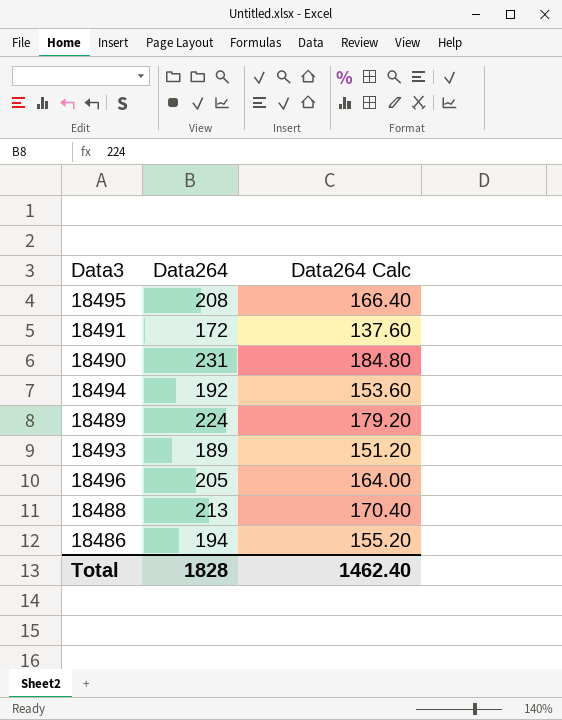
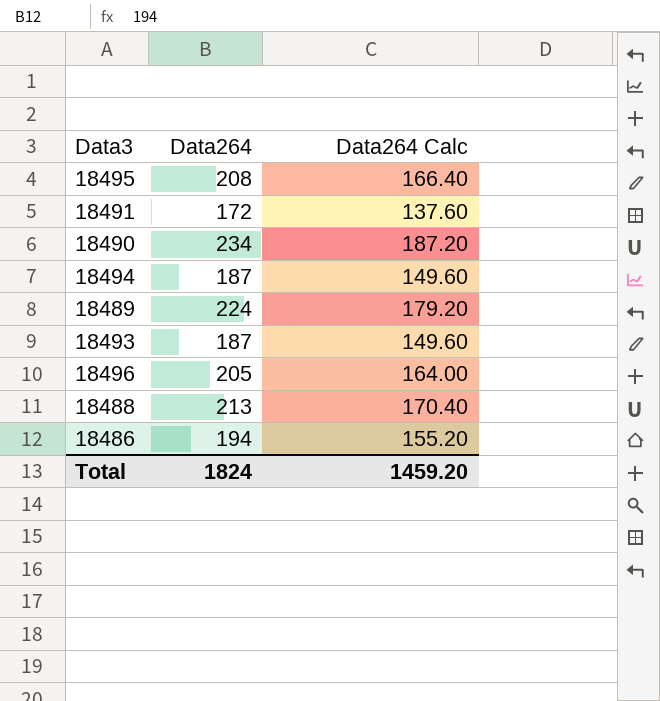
18490 | Data264: 231 -> 234
18490 | Data264 Calc: 184.80 -> 187.20
18494 | Data264: 192 -> 187
18494 | Data264 Calc: 153.60 -> 149.60
18493 | Data264: 189 -> 187
18493 | Data264 Calc: 151.20 -> 149.60
Total | Data264: 1828 -> 1824
Total | Data264 Calc: 1462.40 -> 1459.20

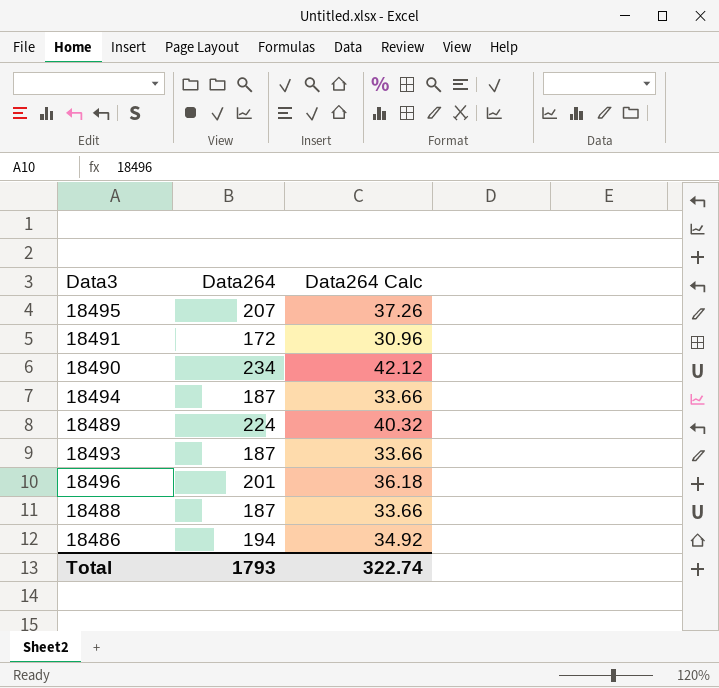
column Data264 Calc | formula: [Data264] * 0.8 -> [Data264] * 0.18
18495 | Data264: 208 -> 207
18496 | Data264: 205 -> 201
18488 | Data264: 213 -> 187
Total | Data264: 1824 -> 1793
Total | Data264 Calc: 1459.20 -> 322.74

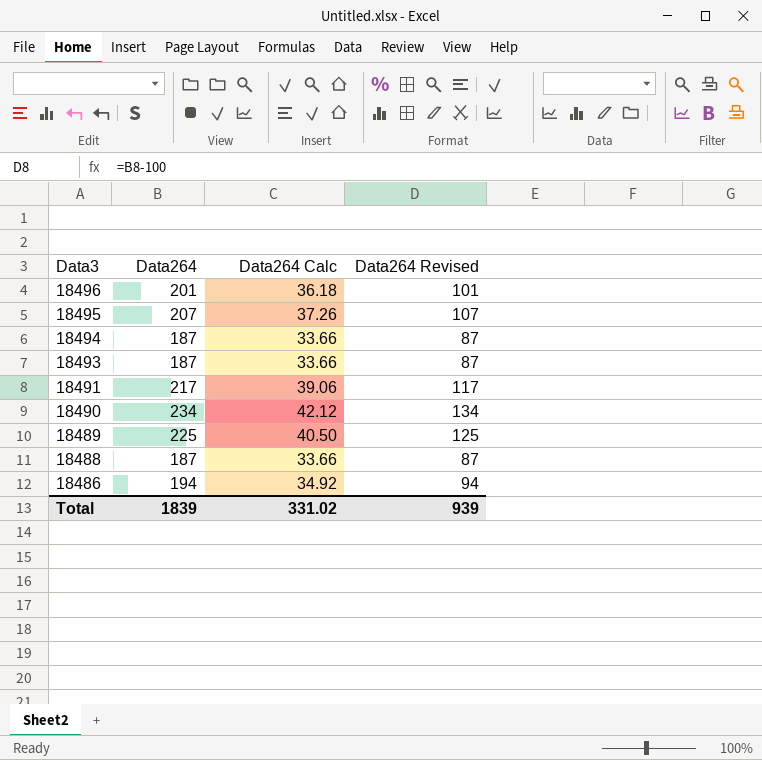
row order: none -> Data3 descending
column Data264 Revised | formula: none -> [Data264] - 100
18491 | Data264: 172 -> 217
18491 | Data264 Calc: 30.96 -> 39.06
18489 | Data264: 224 -> 225
18489 | Data264 Calc: 40.32 -> 40.50
Total | Data264: 1793 -> 1839
Total | Data264 Calc: 322.74 -> 331.02

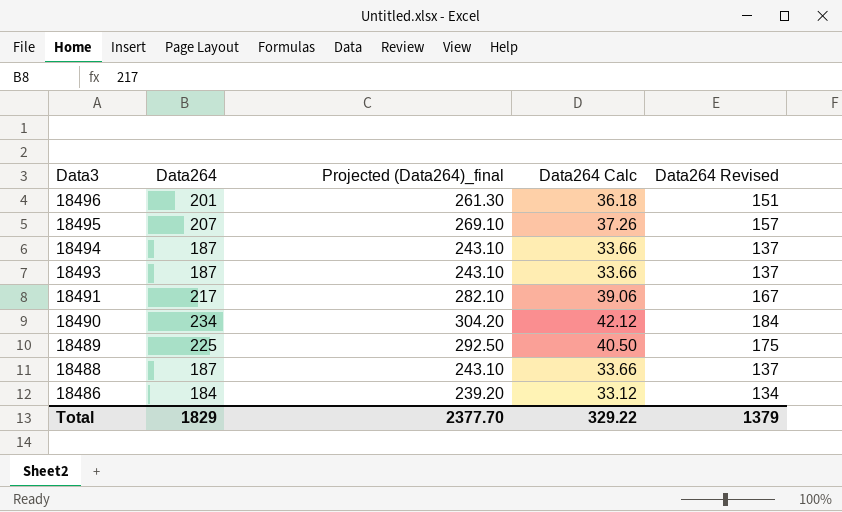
column Projected (Data264)_final | formula: none -> [Data264] * 1.3
column Data264 Revised | formula: [Data264] - 100 -> [Data264] - 50
18486 | Data264: 194 -> 184
18486 | Data264 Calc: 34.92 -> 33.12
Total | Data264: 1839 -> 1829
Total | Data264 Calc: 331.02 -> 329.22
Total | Data264 Revised: 939 -> 1379

